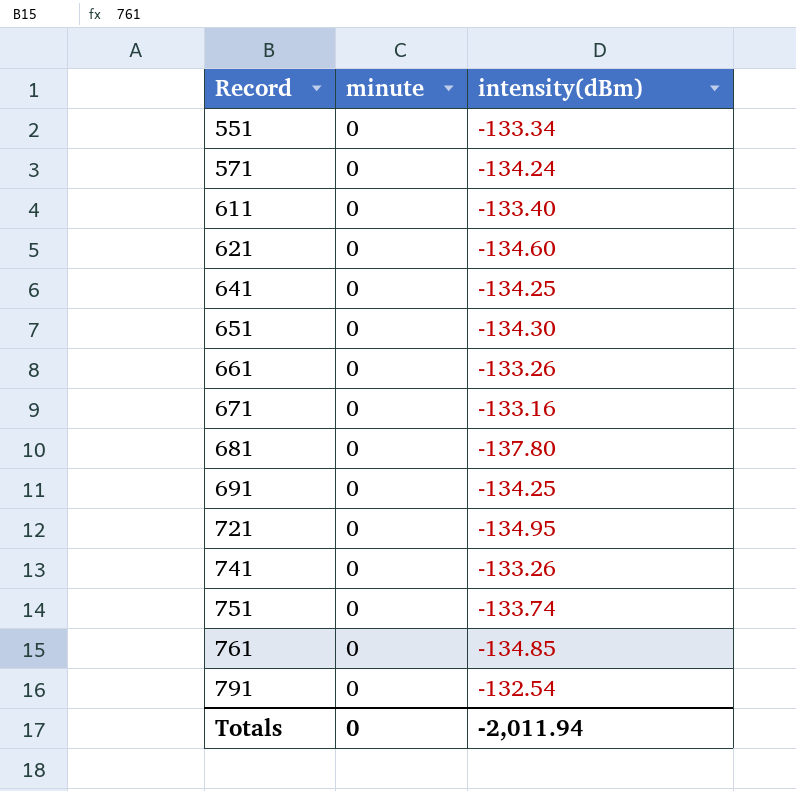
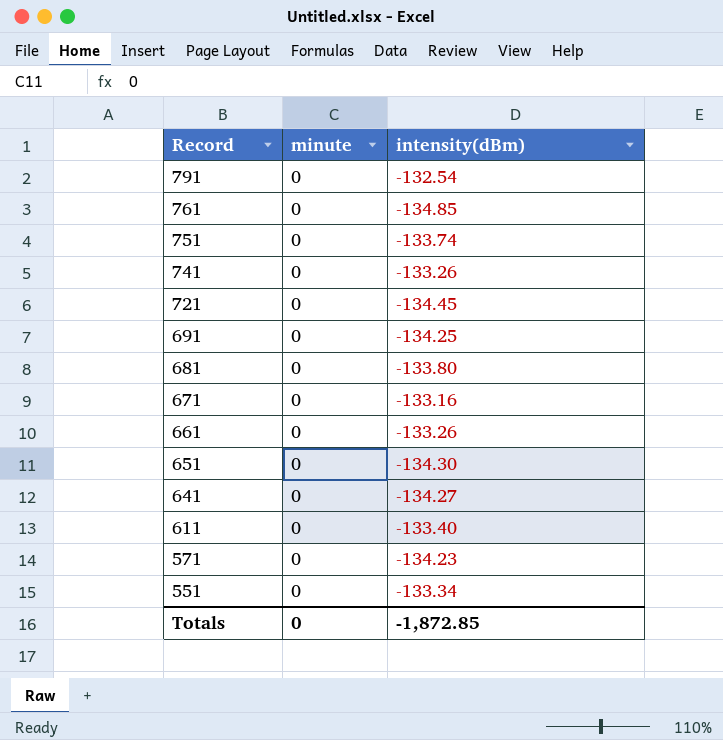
row order: Record ascending -> Record descending
row 621: 0 | -134.60 -> none
721 | intensity(dBm): -134.95 -> -134.45
681 | intensity(dBm): -137.80 -> -133.80
641 | intensity(dBm): -134.25 -> -134.27
571 | intensity(dBm): -134.24 -> -134.23
Totals | intensity(dBm): -2,011.94 -> -1,872.85

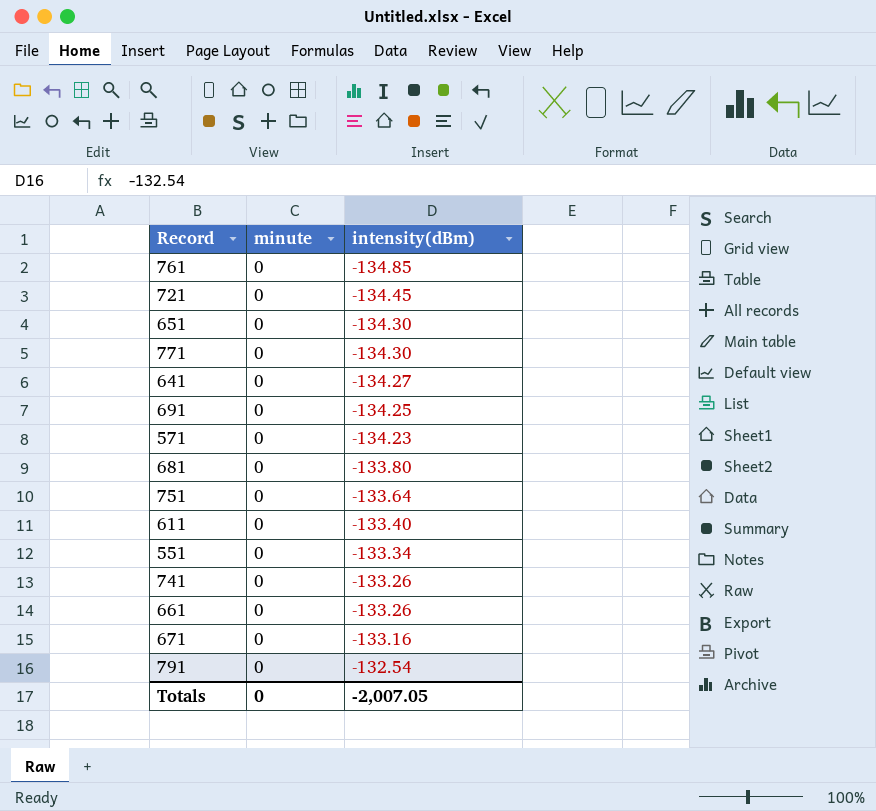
row order: Record descending -> intensity(dBm) ascending
row 771: none -> 0 | -134.30
751 | intensity(dBm): -133.74 -> -133.64
Totals | intensity(dBm): -1,872.85 -> -2,007.05

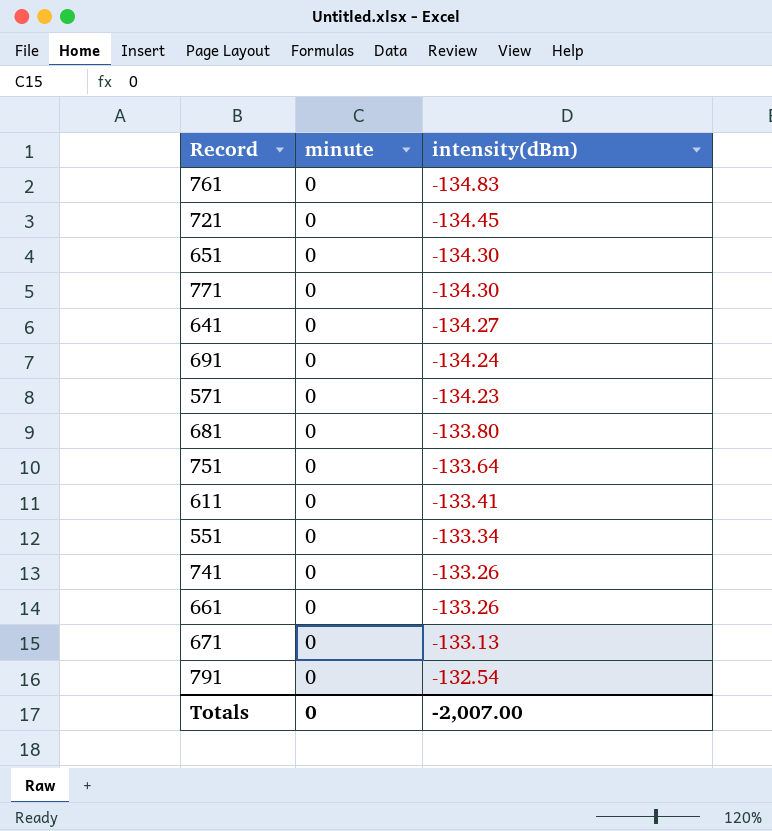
761 | intensity(dBm): -134.85 -> -134.83
691 | intensity(dBm): -134.25 -> -134.24
611 | intensity(dBm): -133.40 -> -133.41
671 | intensity(dBm): -133.16 -> -133.13
Totals | intensity(dBm): -2,007.05 -> -2,007.00

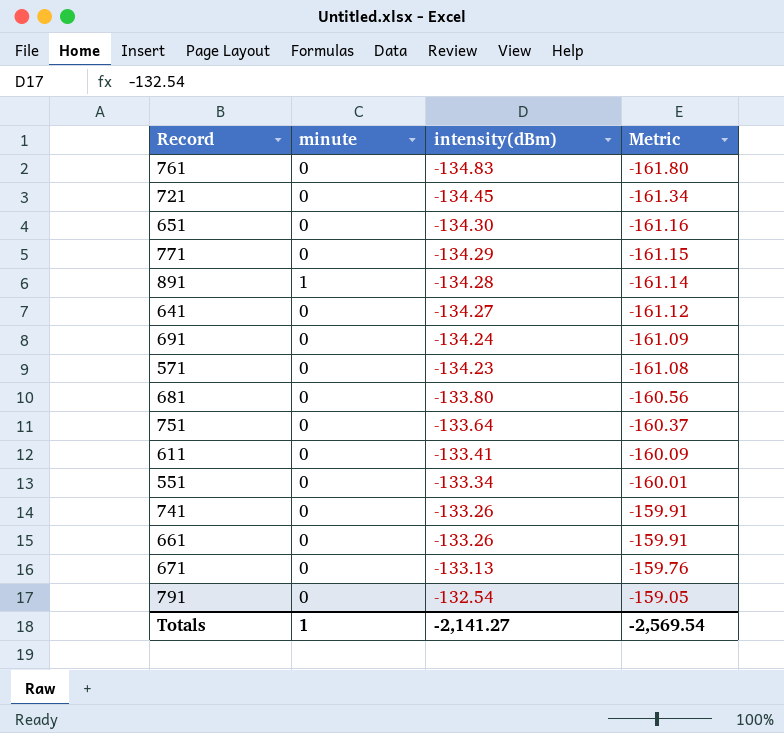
column Metric | formula: none -> [intensity(dBm)] * 1.2
771 | intensity(dBm): -134.30 -> -134.29
row 891: none -> 1 | -134.28 | -161.14
Totals | minute: 0 -> 1
Totals | intensity(dBm): -2,007.00 -> -2,141.27

